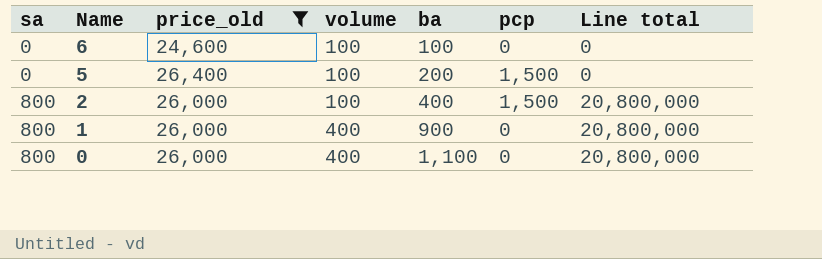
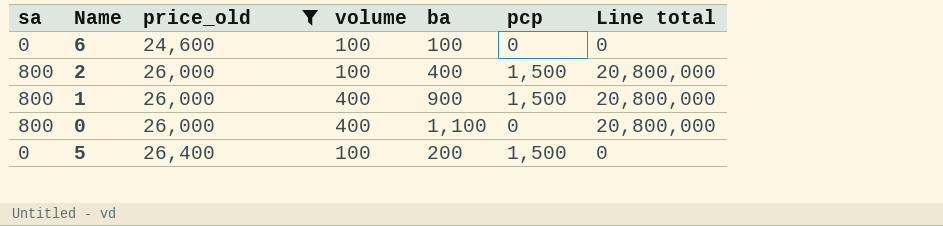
row order: sa ascending -> price_old ascending
1 | pcp: 0 -> 1,500

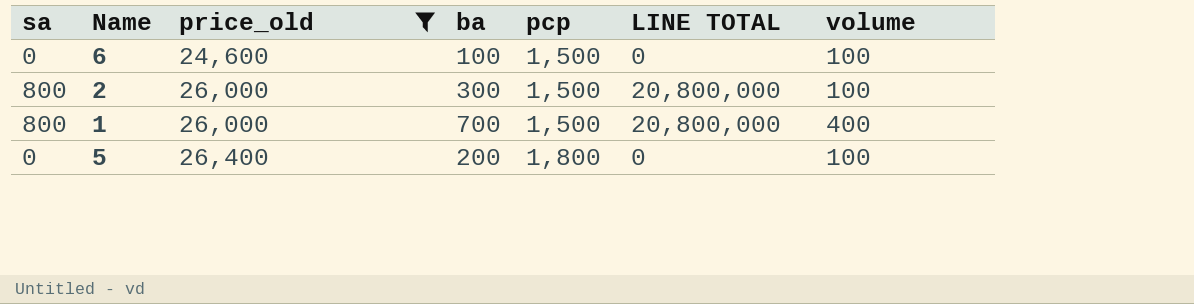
column name: Line total -> LINE TOTAL
column volume | position: 4 -> 7
row 0: 800 | 26,000 | 400 | 1,100 | 0 | 20,800,000 -> none
6 | pcp: 0 -> 1,500
2 | ba: 400 -> 300
1 | ba: 900 -> 700
5 | pcp: 1,500 -> 1,800

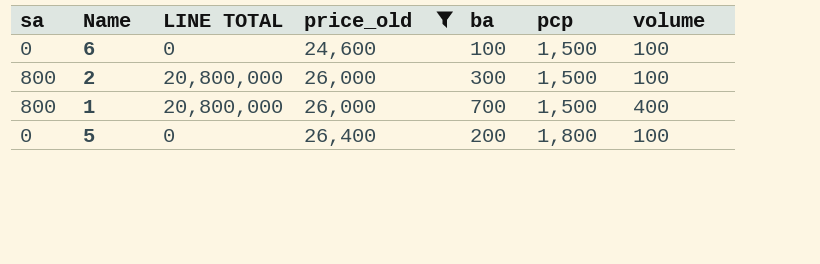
column LINE TOTAL | position: 6 -> 3

